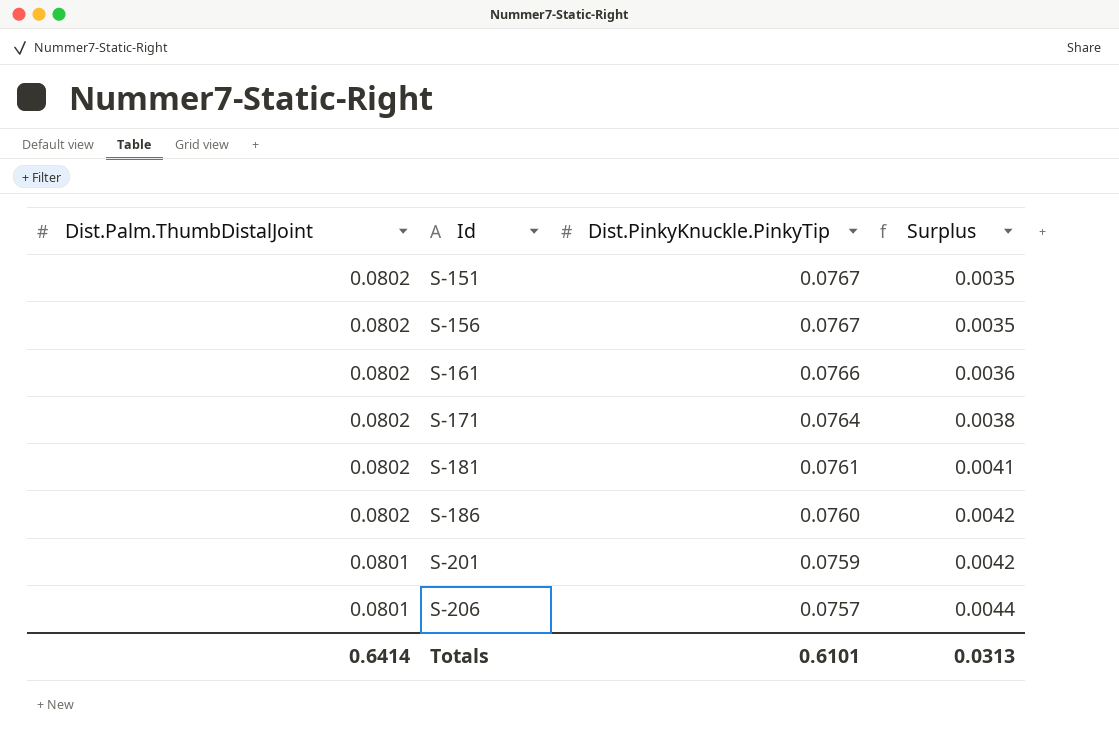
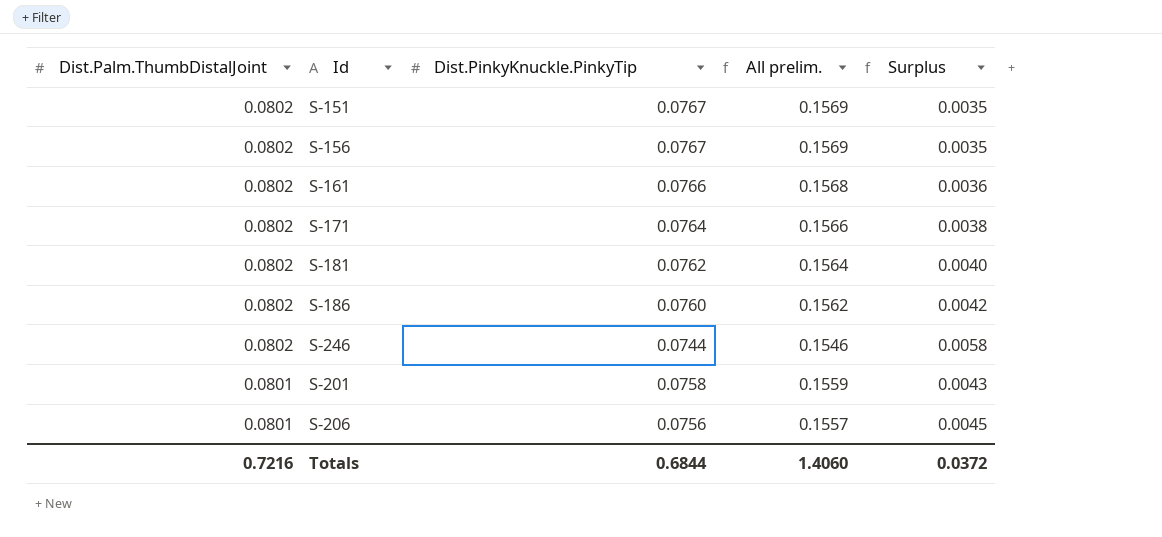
column All prelim. | formula: none -> [Dist.Palm.ThumbDistalJoint] + [Dist.PinkyKnuckle.PinkyTip]
S-181 | Dist.PinkyKnuckle.PinkyTip: 0.0761 -> 0.0762
S-181 | Surplus: 0.0041 -> 0.0040
row S-246: none -> 0.0802 | 0.0744 | 0.1546 | 0.0058
S-201 | Dist.PinkyKnuckle.PinkyTip: 0.0759 -> 0.0758
S-201 | Surplus: 0.0042 -> 0.0043
S-206 | Dist.PinkyKnuckle.PinkyTip: 0.0757 -> 0.0756
S-206 | Surplus: 0.0044 -> 0.0045
Totals | Dist.Palm.ThumbDistalJoint: 0.6414 -> 0.7216
Totals | Dist.PinkyKnuckle.PinkyTip: 0.6101 -> 0.6844
Totals | Surplus: 0.0313 -> 0.0372

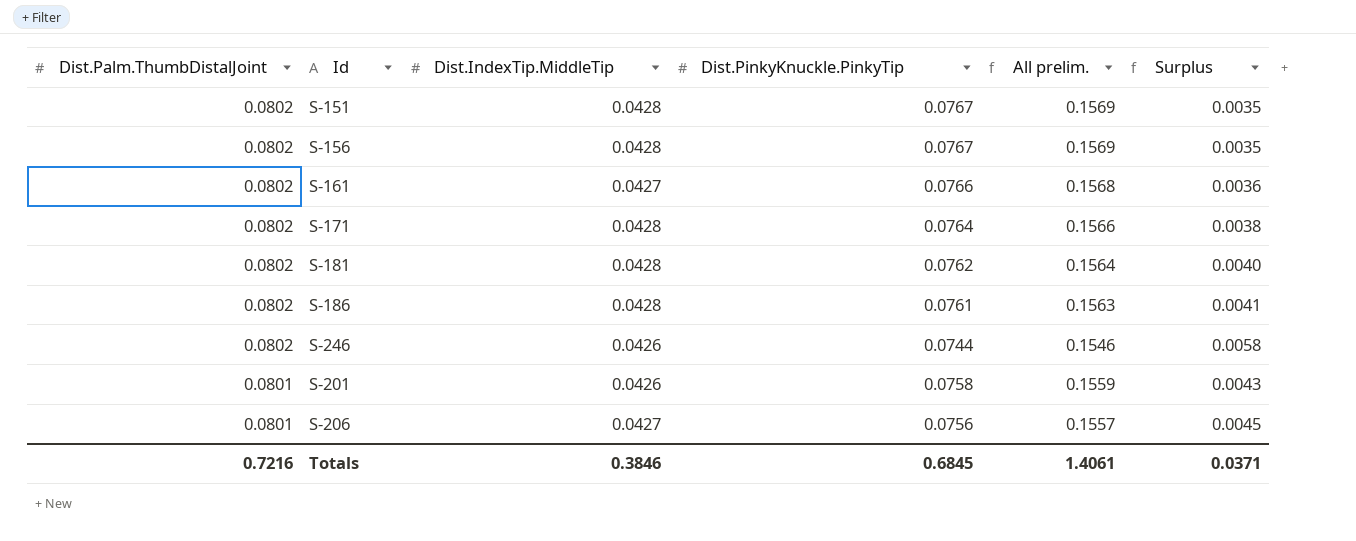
column Dist.IndexTip.MiddleTip | position: none -> 3
S-186 | Dist.PinkyKnuckle.PinkyTip: 0.0760 -> 0.0761
S-186 | All prelim.: 0.1562 -> 0.1563
S-186 | Surplus: 0.0042 -> 0.0041
Totals | Dist.PinkyKnuckle.PinkyTip: 0.6844 -> 0.6845
Totals | All prelim.: 1.4060 -> 1.4061
Totals | Surplus: 0.0372 -> 0.0371

